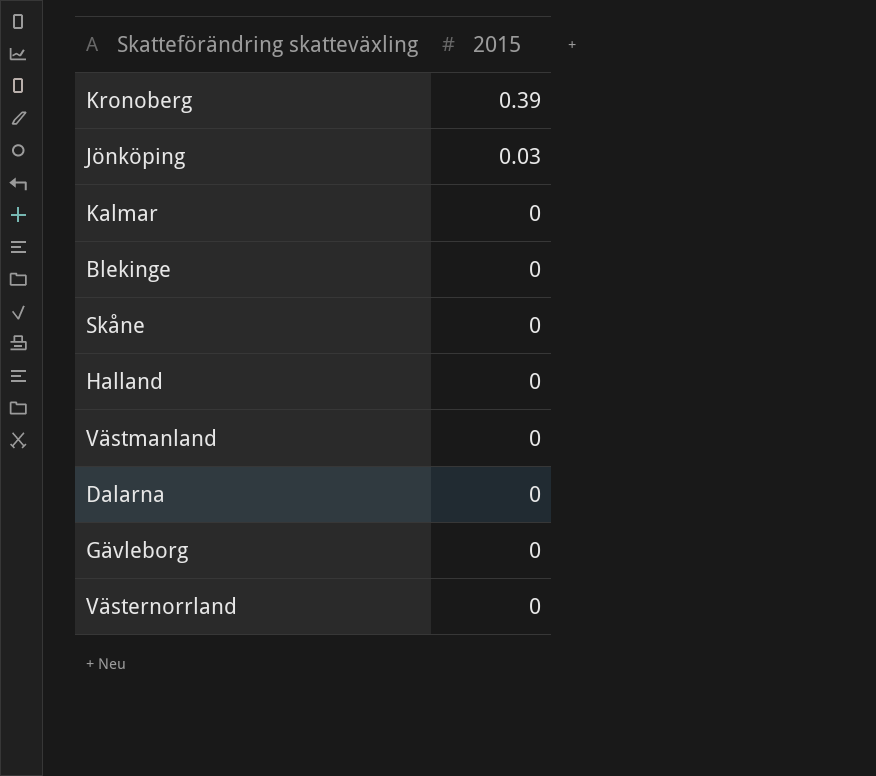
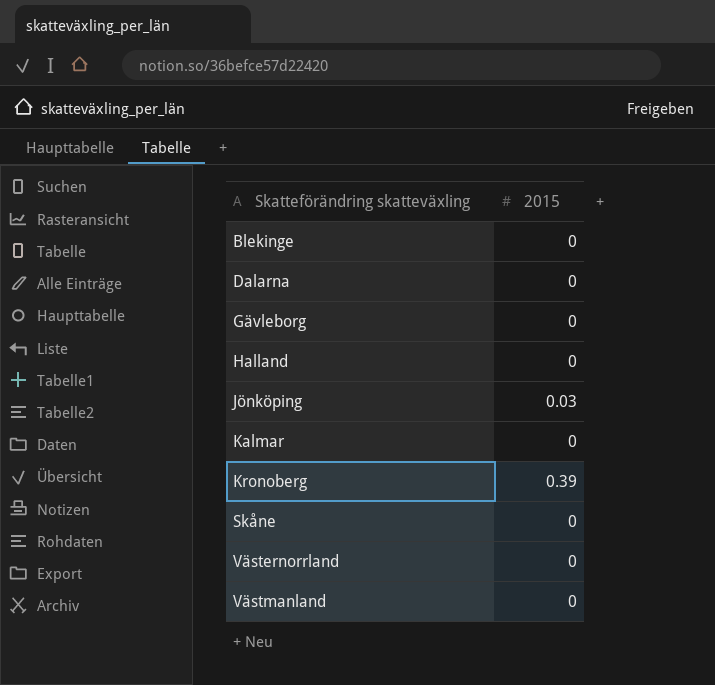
row order: 2015 descending -> Skatteförändring skatteväxling ascending

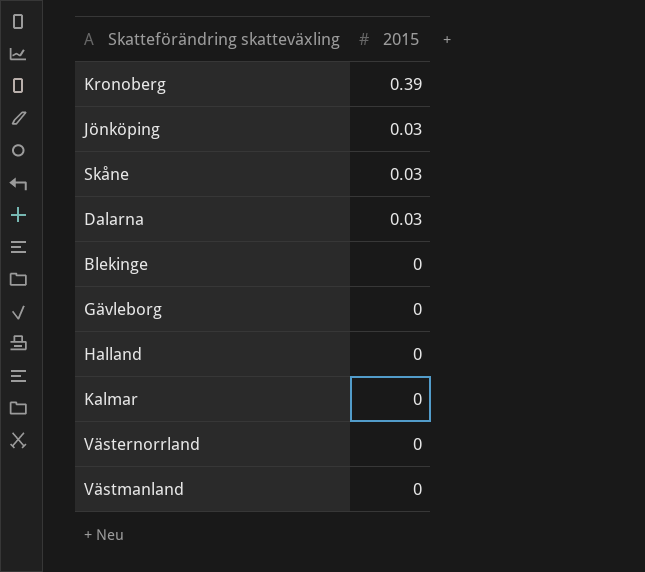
row order: Skatteförändring skatteväxling ascending -> 2015 descending
Skåne | 2015: 0 -> 0.03
Dalarna | 2015: 0 -> 0.03

